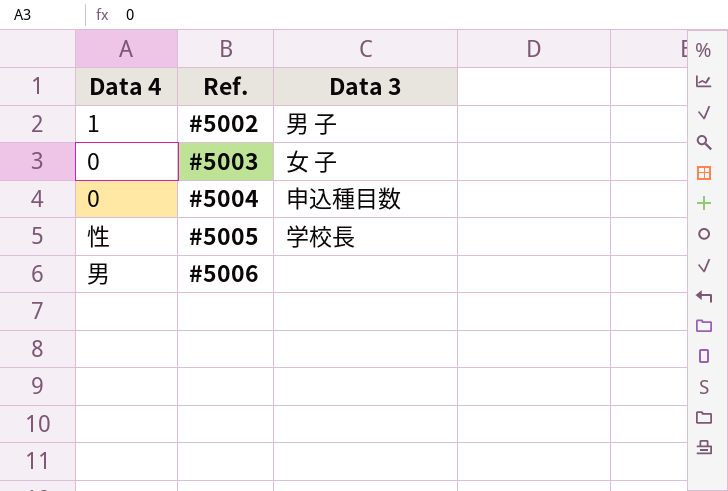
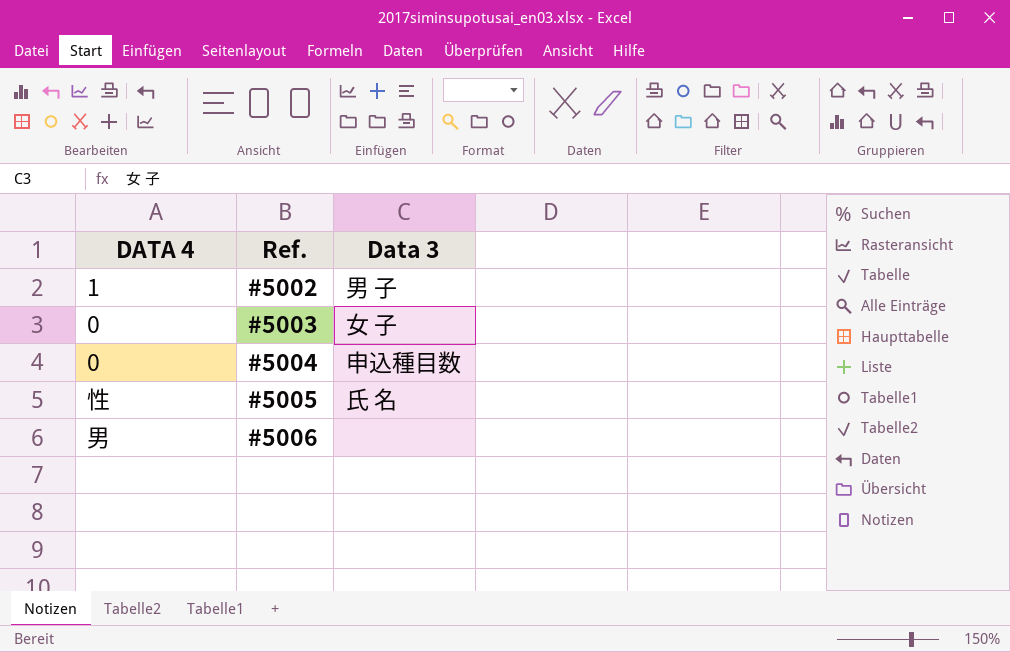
column name: Data 4 -> DATA 4
#5005 | Data 3: 学校長 -> 氏 名

